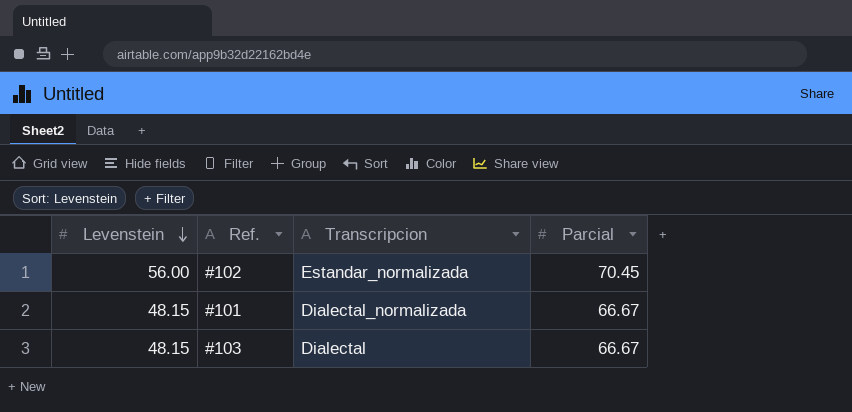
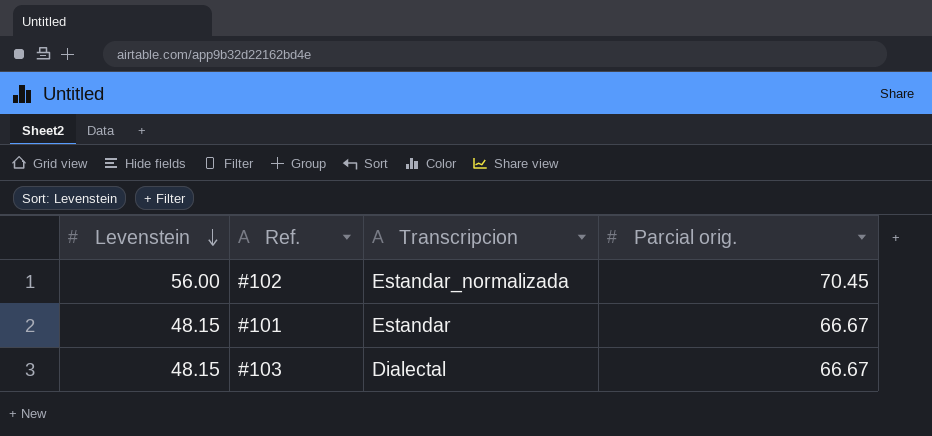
column name: Parcial -> Parcial orig.
#101 | Transcripcion: Dialectal_normalizada -> Estandar

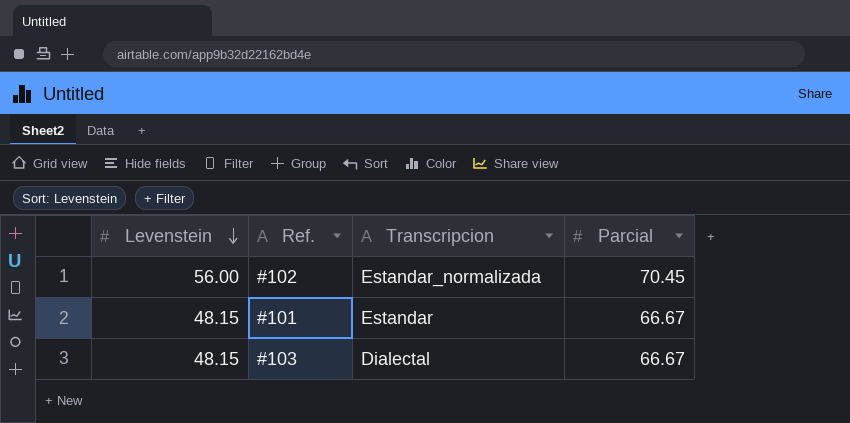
column name: Parcial orig. -> Parcial

